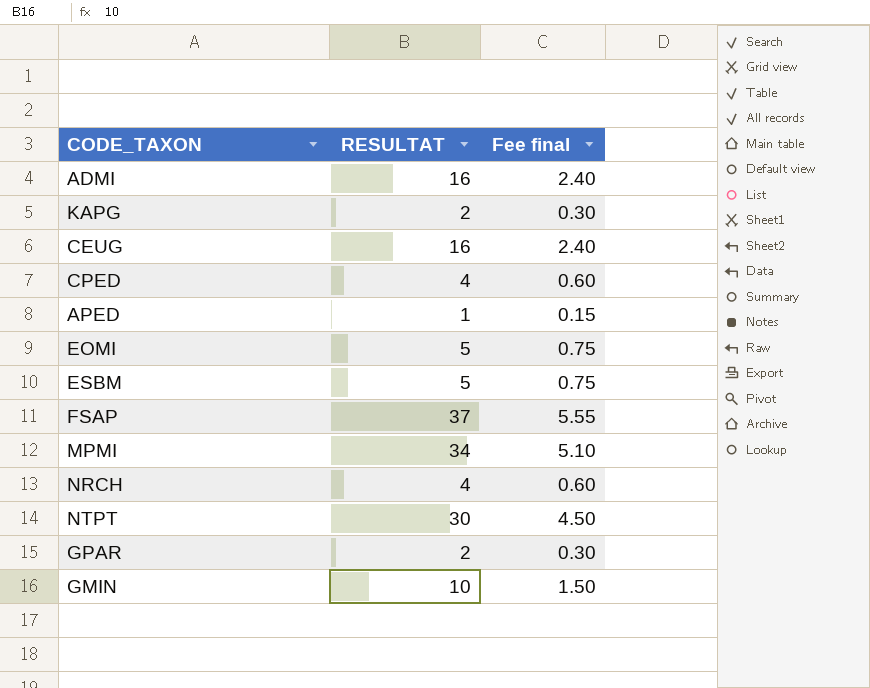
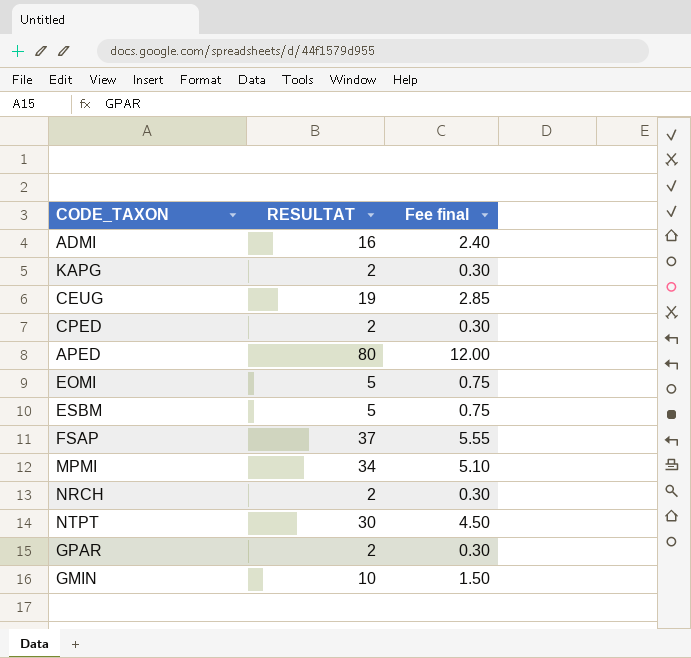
CEUG | RESULTAT: 16 -> 19
CEUG | Fee final: 2.40 -> 2.85
CPED | RESULTAT: 4 -> 2
CPED | Fee final: 0.60 -> 0.30
APED | RESULTAT: 1 -> 80
APED | Fee final: 0.15 -> 12.00
NRCH | RESULTAT: 4 -> 2
NRCH | Fee final: 0.60 -> 0.30

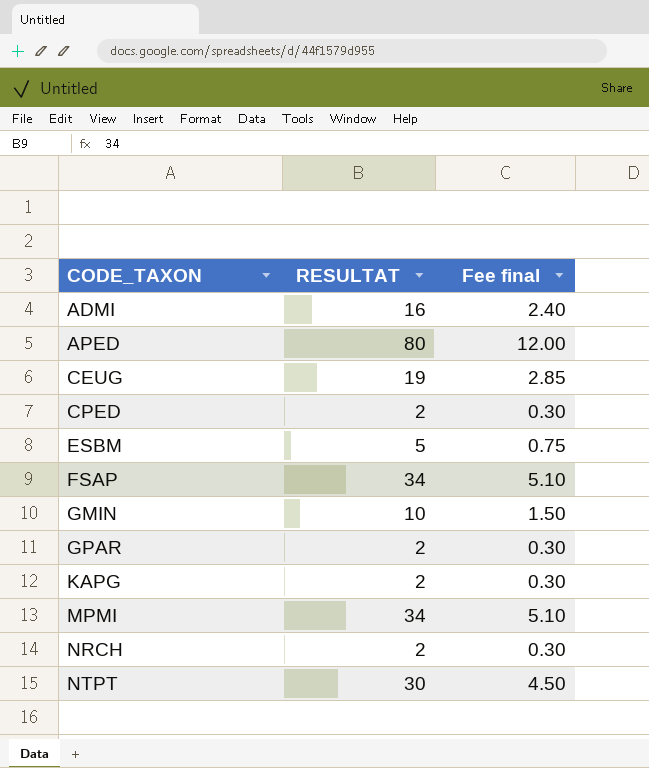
row order: none -> CODE_TAXON ascending
row EOMI: 5 | 0.75 -> none
FSAP | RESULTAT: 37 -> 34
FSAP | Fee final: 5.55 -> 5.10

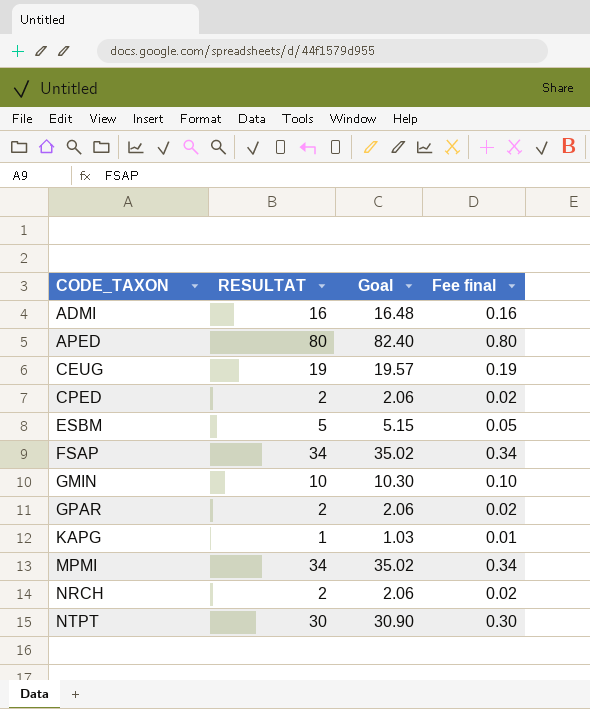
column Goal | formula: none -> [RESULTAT] * 1.03
column Fee final | formula: [RESULTAT] * 0.15 -> [RESULTAT] * 0.01
KAPG | RESULTAT: 2 -> 1

